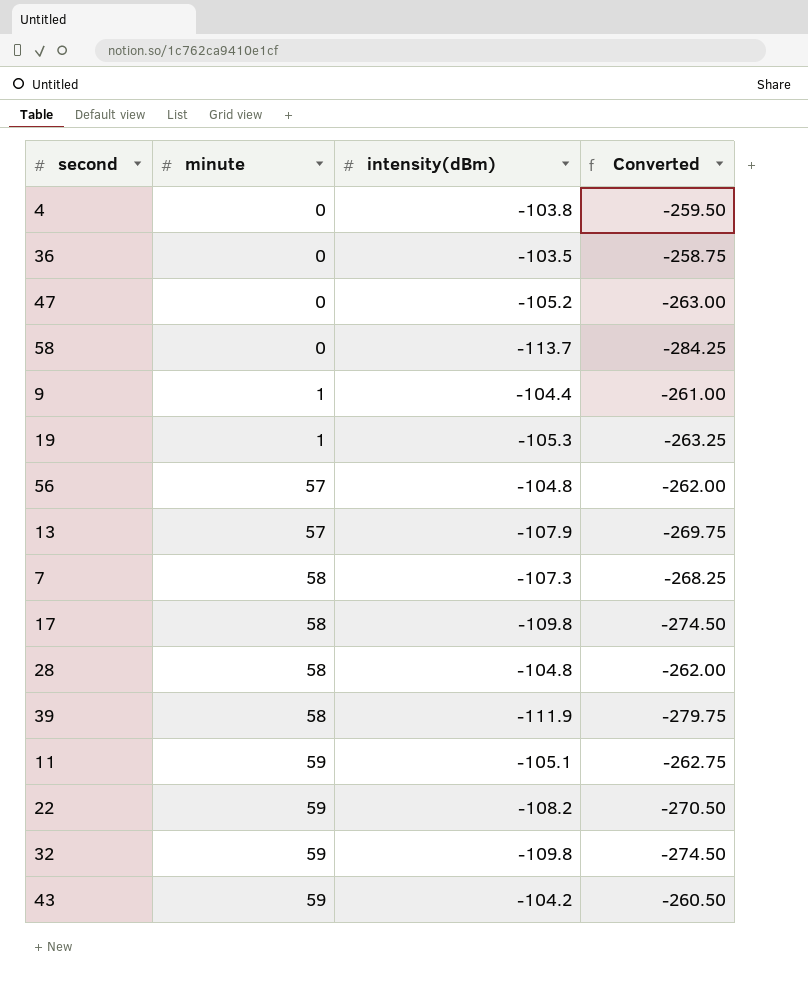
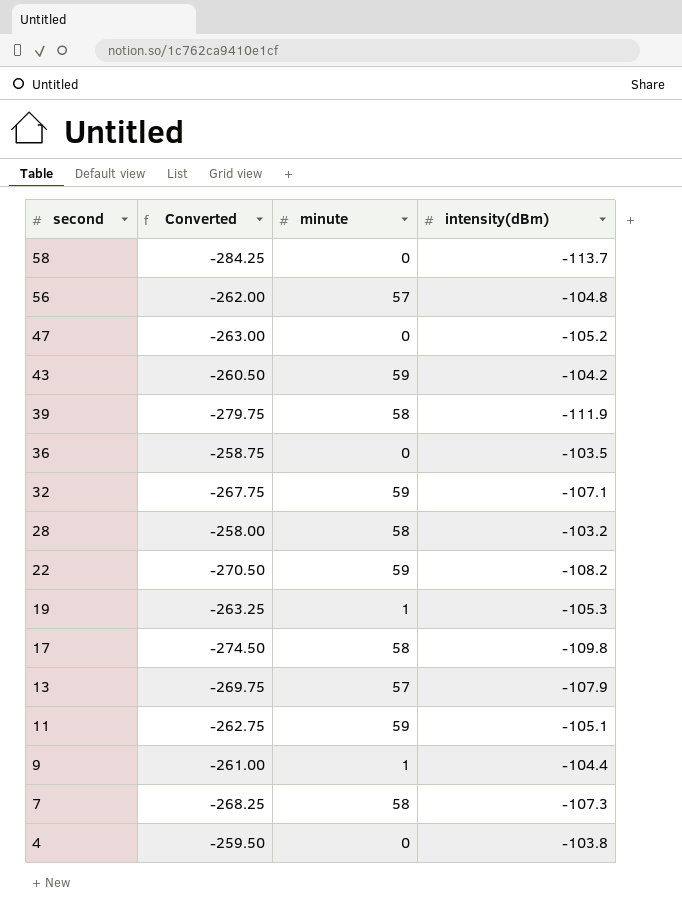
row order: minute ascending -> second descending
column Converted | position: 4 -> 2
32 | Converted: -274.50 -> -267.75
32 | intensity(dBm): -109.8 -> -107.1
28 | Converted: -262.00 -> -258.00
28 | intensity(dBm): -104.8 -> -103.2

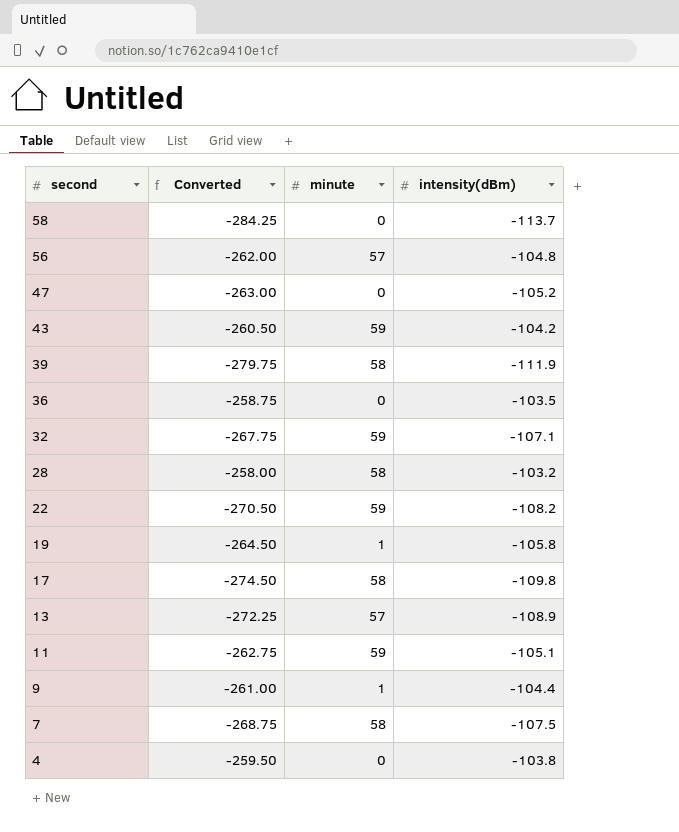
19 | Converted: -263.25 -> -264.50
19 | intensity(dBm): -105.3 -> -105.8
13 | Converted: -269.75 -> -272.25
13 | intensity(dBm): -107.9 -> -108.9
7 | Converted: -268.25 -> -268.75
7 | intensity(dBm): -107.3 -> -107.5

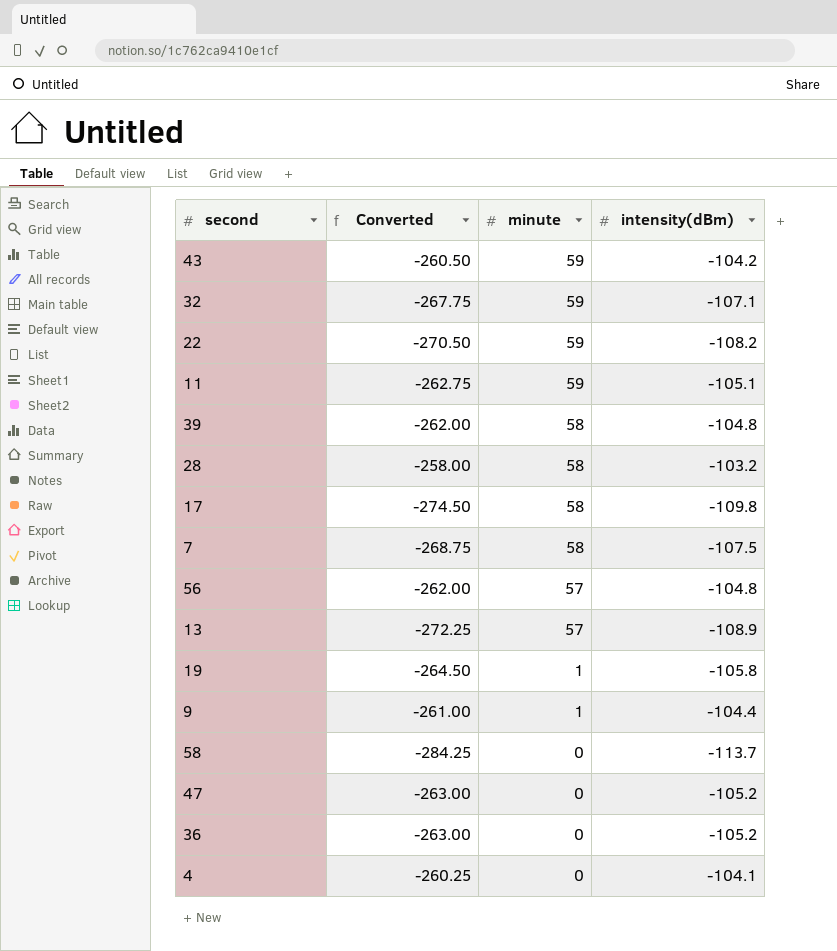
row order: second descending -> minute descending
39 | Converted: -279.75 -> -262.00
39 | intensity(dBm): -111.9 -> -104.8
36 | Converted: -258.75 -> -263.00
36 | intensity(dBm): -103.5 -> -105.2
4 | Converted: -259.50 -> -260.25
4 | intensity(dBm): -103.8 -> -104.1

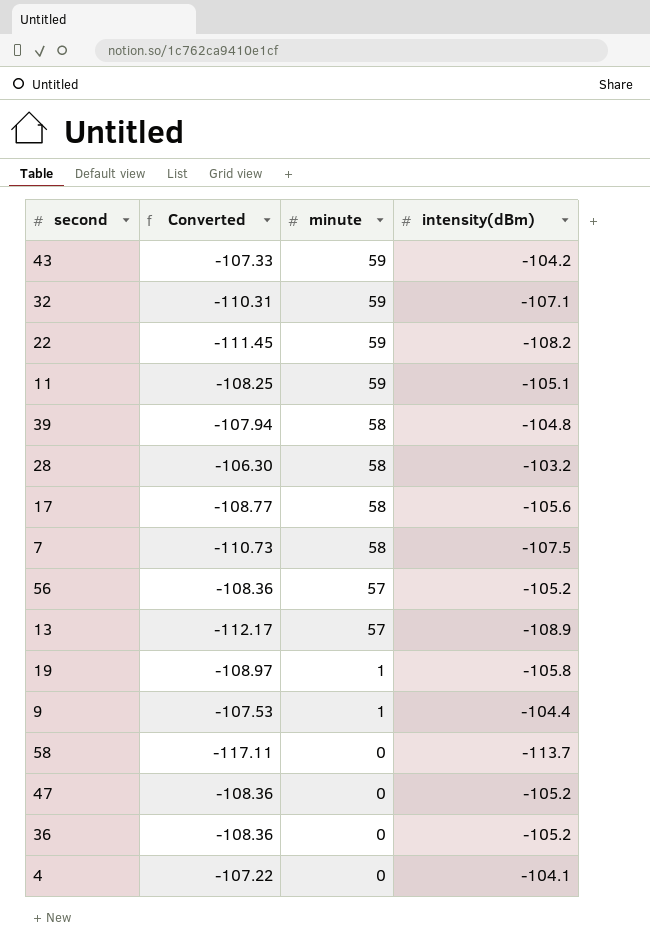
column Converted | formula: [intensity(dBm)] * 2.5 -> [intensity(dBm)] * 1.03
17 | intensity(dBm): -109.8 -> -105.6
56 | intensity(dBm): -104.8 -> -105.2

